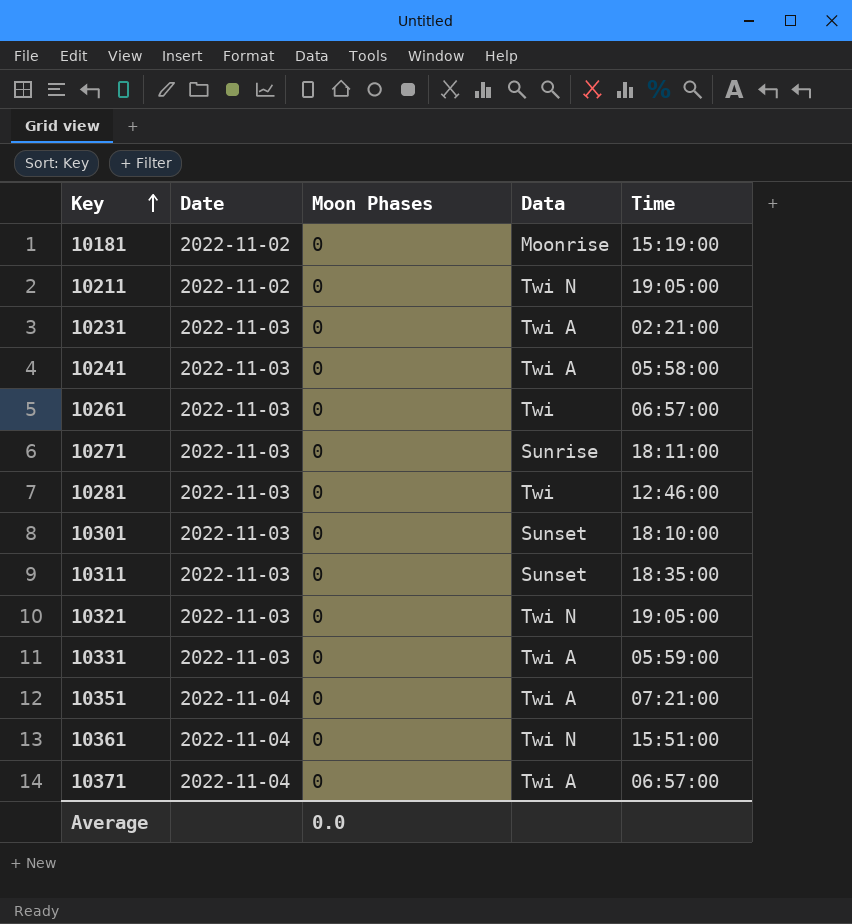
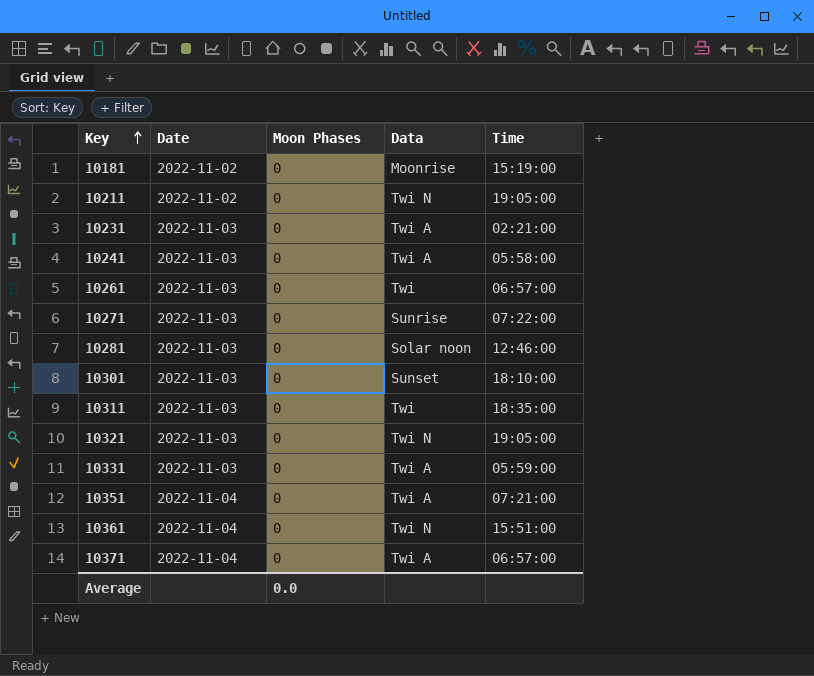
10271 | Time: 18:11:00 -> 07:22:00
10281 | Data: Twi -> Solar noon
10311 | Data: Sunset -> Twi

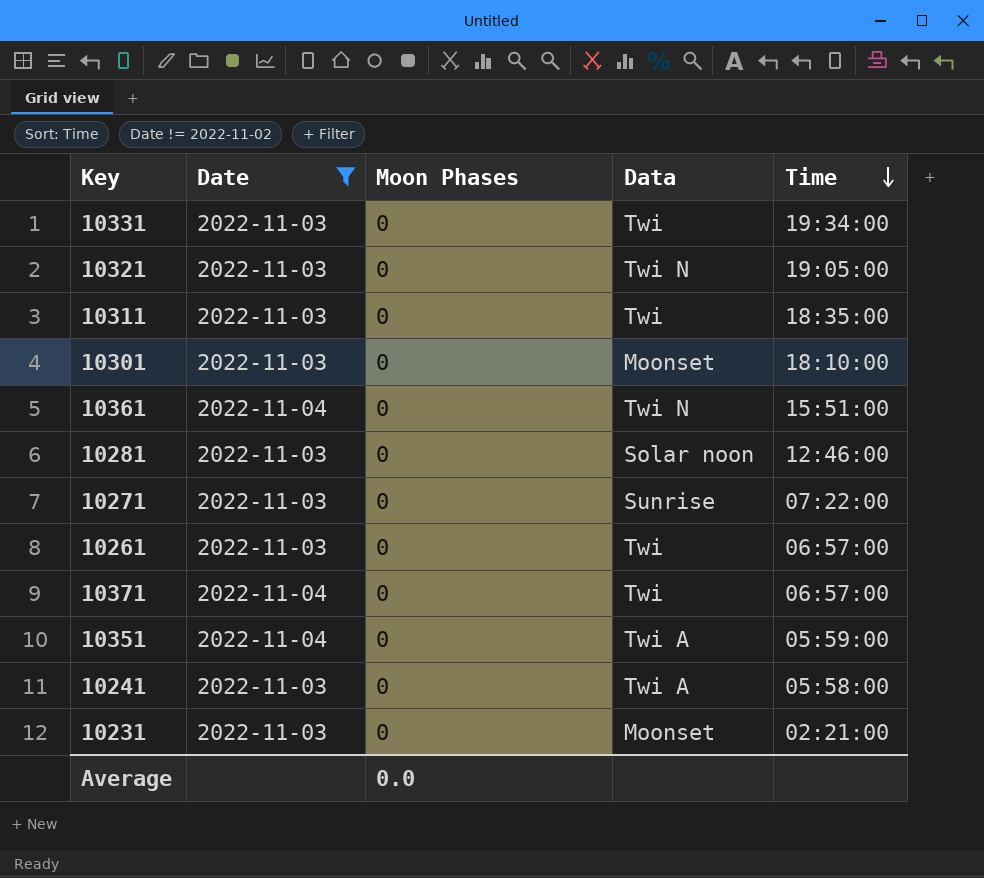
filter: none -> Date != 2022-11-02
row order: Key ascending -> Time descending
10331 | Data: Twi A -> Twi
10331 | Time: 05:59:00 -> 19:34:00
10301 | Data: Sunset -> Moonset
10371 | Data: Twi A -> Twi
10351 | Time: 07:21:00 -> 05:59:00
10231 | Data: Twi A -> Moonset

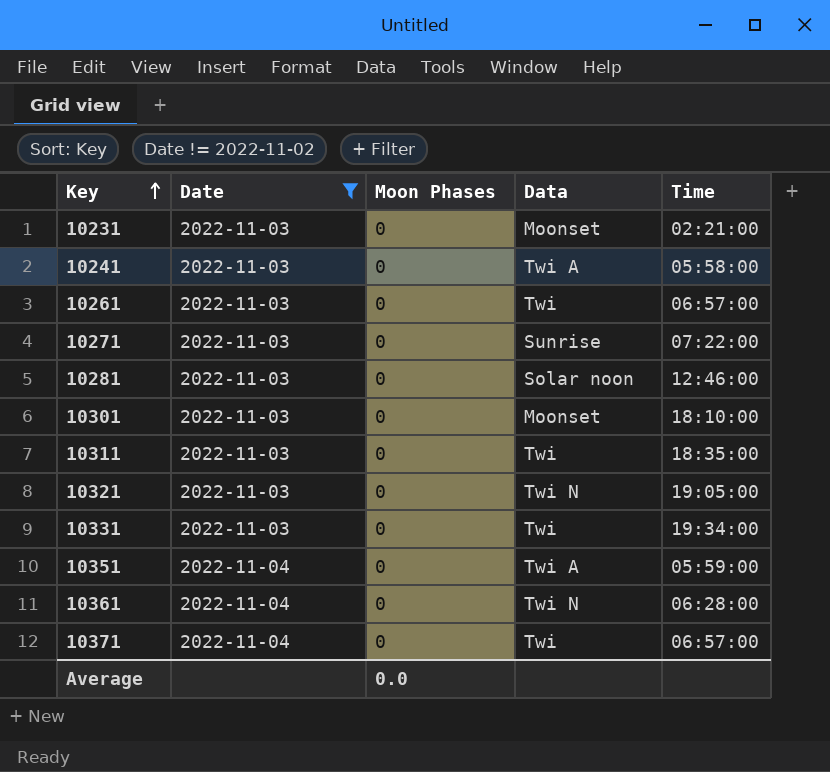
row order: Time descending -> Key ascending
10361 | Time: 15:51:00 -> 06:28:00

